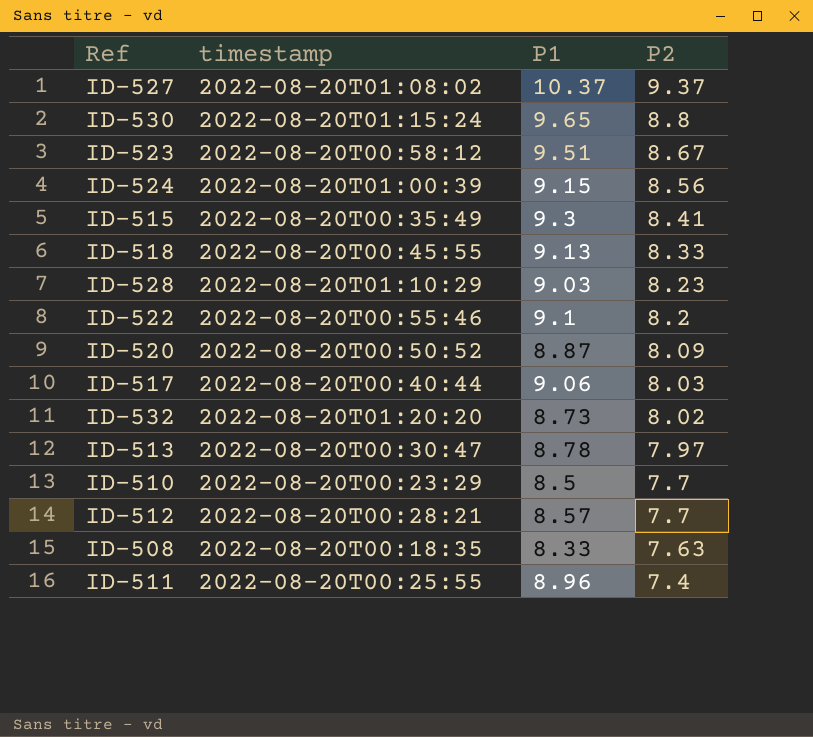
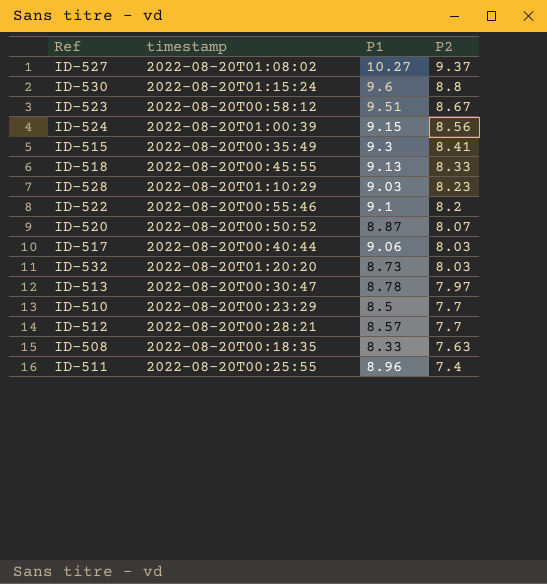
ID-527 | P1: 10.37 -> 10.27
ID-530 | P1: 9.65 -> 9.6
ID-520 | P2: 8.09 -> 8.07
ID-532 | P2: 8.02 -> 8.03

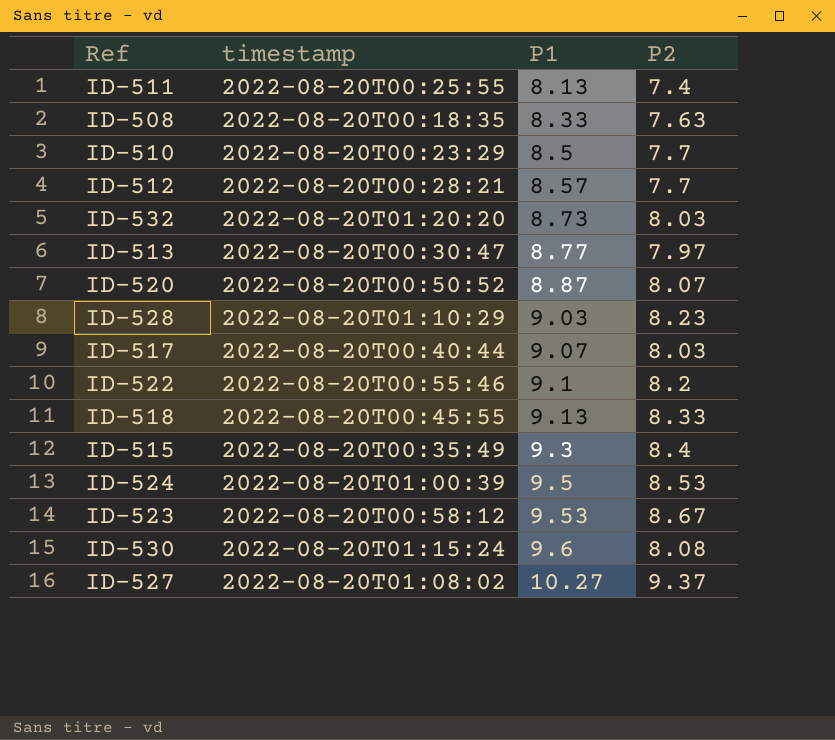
row order: P2 descending -> P1 ascending
ID-511 | P1: 8.96 -> 8.13
ID-513 | P1: 8.78 -> 8.77
ID-517 | P1: 9.06 -> 9.07
ID-515 | P2: 8.41 -> 8.4
ID-524 | P1: 9.15 -> 9.5
ID-524 | P2: 8.56 -> 8.53
ID-523 | P1: 9.51 -> 9.53
ID-530 | P2: 8.8 -> 8.08

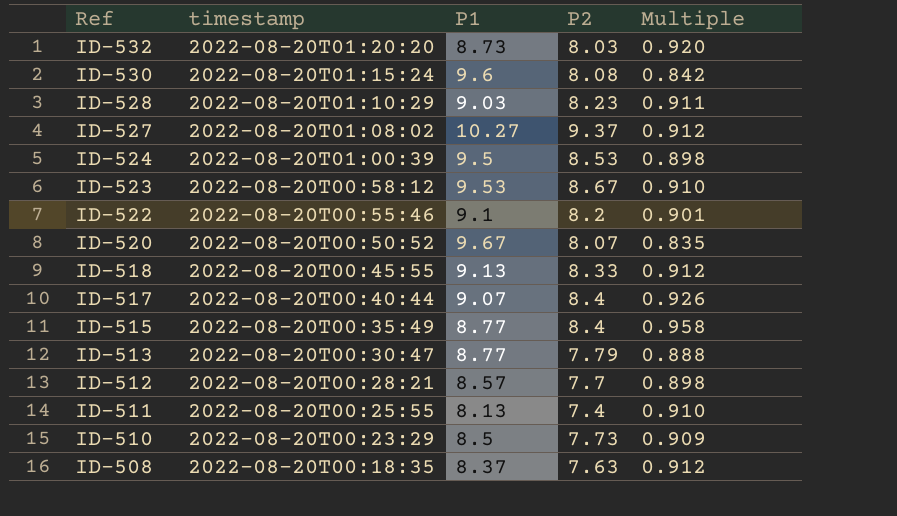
row order: P1 ascending -> Ref descending
column Multiple | formula: none -> [P2] / [P1]
ID-520 | P1: 8.87 -> 9.67
ID-517 | P2: 8.03 -> 8.4
ID-515 | P1: 9.3 -> 8.77
ID-513 | P2: 7.97 -> 7.79
ID-510 | P2: 7.7 -> 7.73
ID-508 | P1: 8.33 -> 8.37

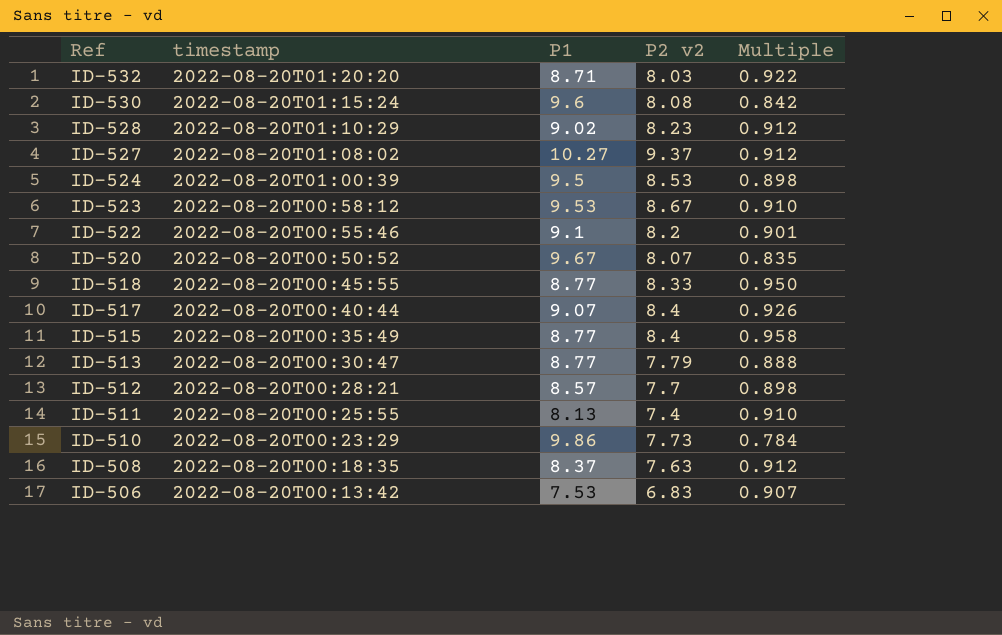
column name: P2 -> P2 v2
ID-532 | P1: 8.73 -> 8.71
ID-532 | Multiple: 0.920 -> 0.922
ID-528 | P1: 9.03 -> 9.02
ID-528 | Multiple: 0.911 -> 0.912
ID-518 | P1: 9.13 -> 8.77
ID-518 | Multiple: 0.912 -> 0.950
ID-510 | P1: 8.5 -> 9.86
ID-510 | Multiple: 0.909 -> 0.784
row ID-506: none -> 2022-08-20T00:13:42 | 7.53 | 6.83 | 0.907

